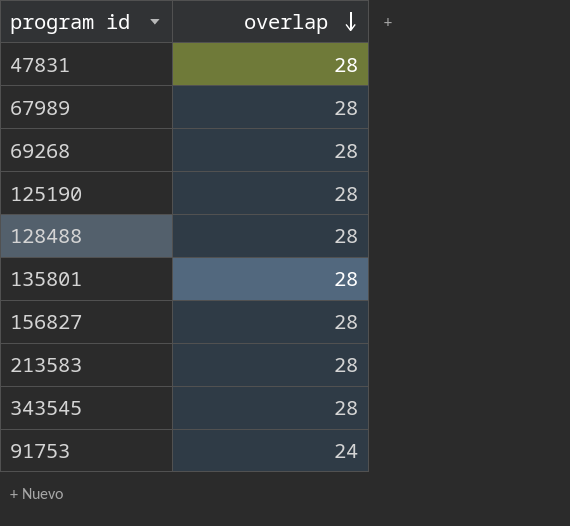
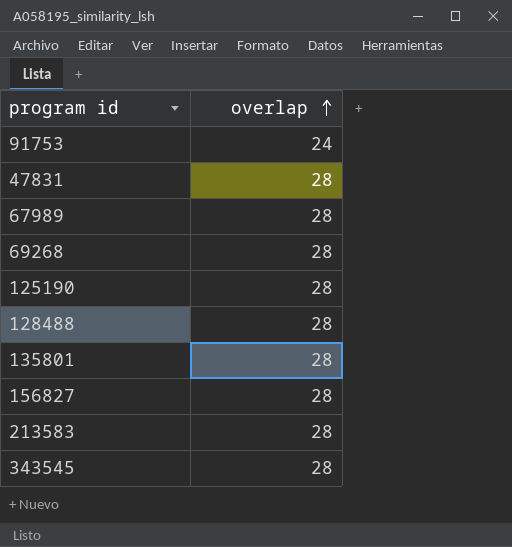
row order: overlap descending -> overlap ascending

